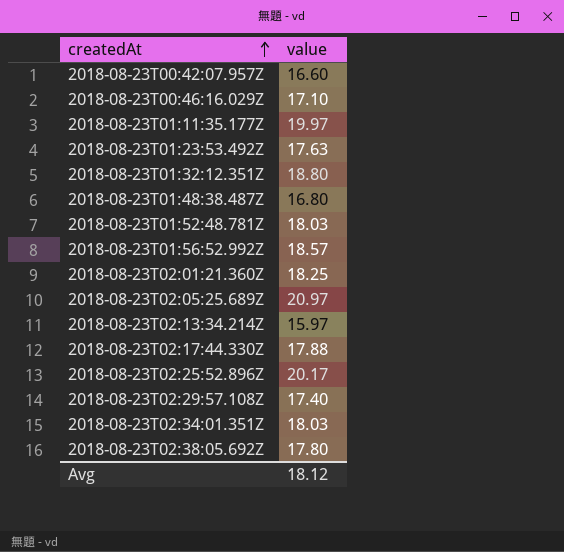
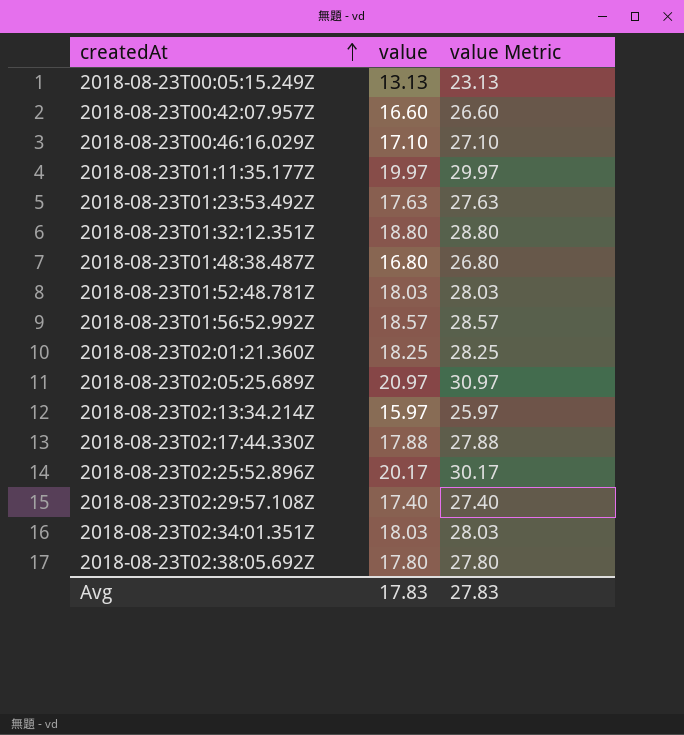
column value Metric | formula: none -> [value] + 10
row 2018-08-23T00:05:15.249Z: none -> 13.13 | 23.13
Avg | value: 18.12 -> 17.83

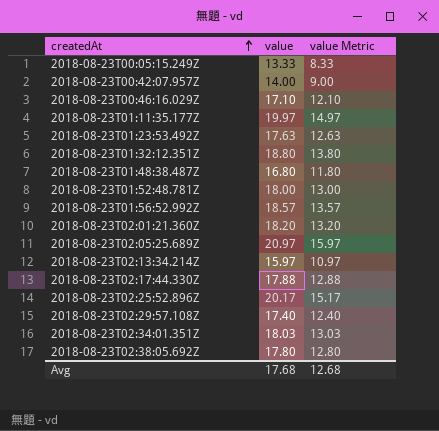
column value Metric | formula: [value] + 10 -> [value] - 5
2018-08-23T00:05:15.249Z | value: 13.13 -> 13.33
2018-08-23T00:42:07.957Z | value: 16.60 -> 14.00
2018-08-23T01:52:48.781Z | value: 18.03 -> 18.00
2018-08-23T02:01:21.360Z | value: 18.25 -> 18.20
Avg | value: 17.83 -> 17.68
Avg | value Metric: 27.83 -> 12.68

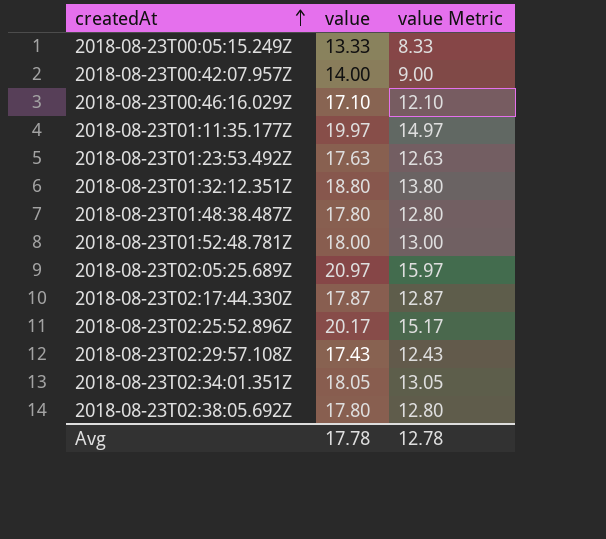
row 2018-08-23T01:56:52.992Z: 18.57 | 13.57 -> none
row 2018-08-23T02:01:21.360Z: 18.20 | 13.20 -> none
row 2018-08-23T02:13:34.214Z: 15.97 | 10.97 -> none
2018-08-23T01:48:38.487Z | value: 16.80 -> 17.80
2018-08-23T01:48:38.487Z | value Metric: 11.80 -> 12.80
2018-08-23T02:17:44.330Z | value: 17.88 -> 17.87
2018-08-23T02:17:44.330Z | value Metric: 12.88 -> 12.87
2018-08-23T02:29:57.108Z | value: 17.40 -> 17.43
2018-08-23T02:29:57.108Z | value Metric: 12.40 -> 12.43
2018-08-23T02:34:01.351Z | value: 18.03 -> 18.05
2018-08-23T02:34:01.351Z | value Metric: 13.03 -> 13.05
Avg | value: 17.68 -> 17.78
Avg | value Metric: 12.68 -> 12.78

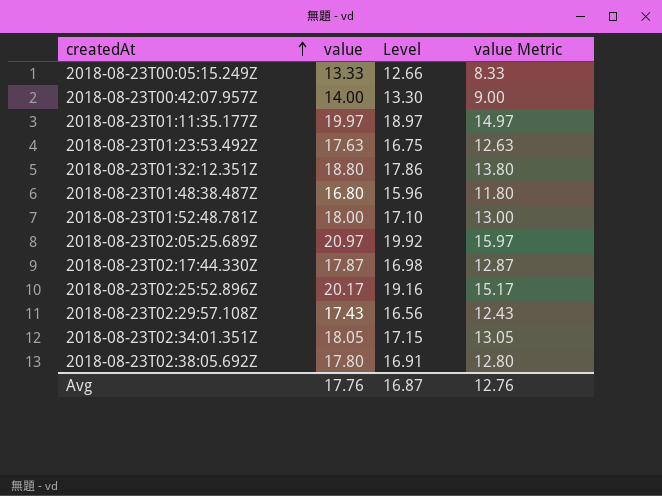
column Level | formula: none -> [value] * 0.95
row 2018-08-23T00:46:16.029Z: 17.10 | 12.10 -> none
2018-08-23T01:48:38.487Z | value: 17.80 -> 16.80
2018-08-23T01:48:38.487Z | value Metric: 12.80 -> 11.80
Avg | value: 17.78 -> 17.76
Avg | value Metric: 12.78 -> 12.76

